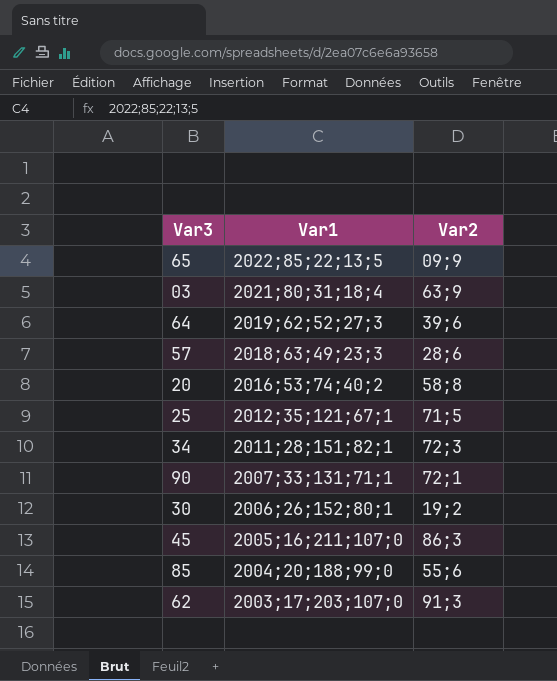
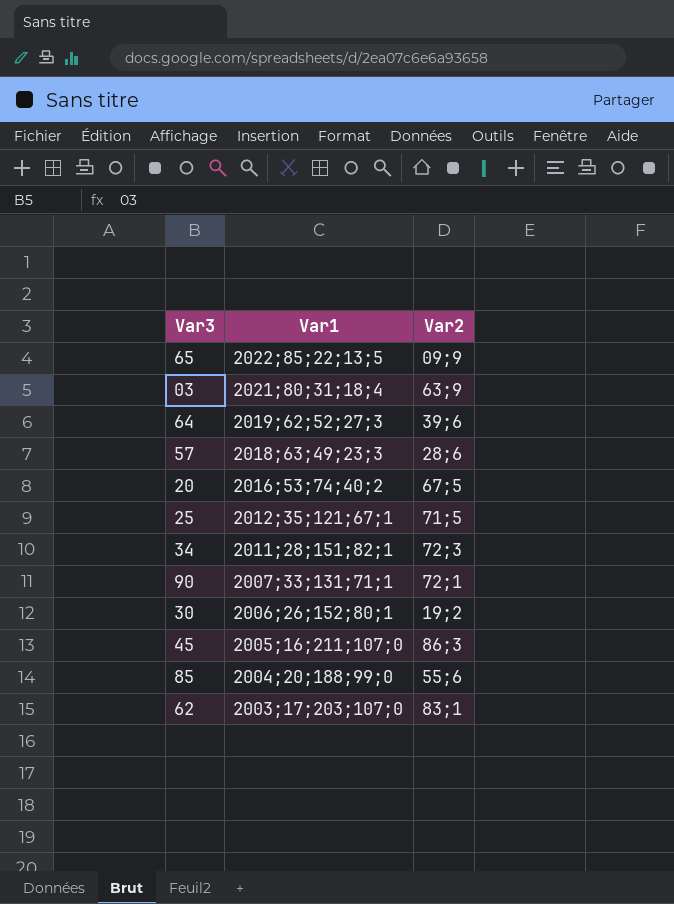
20 | Var2: 58;8 -> 67;5
62 | Var2: 91;3 -> 83;1

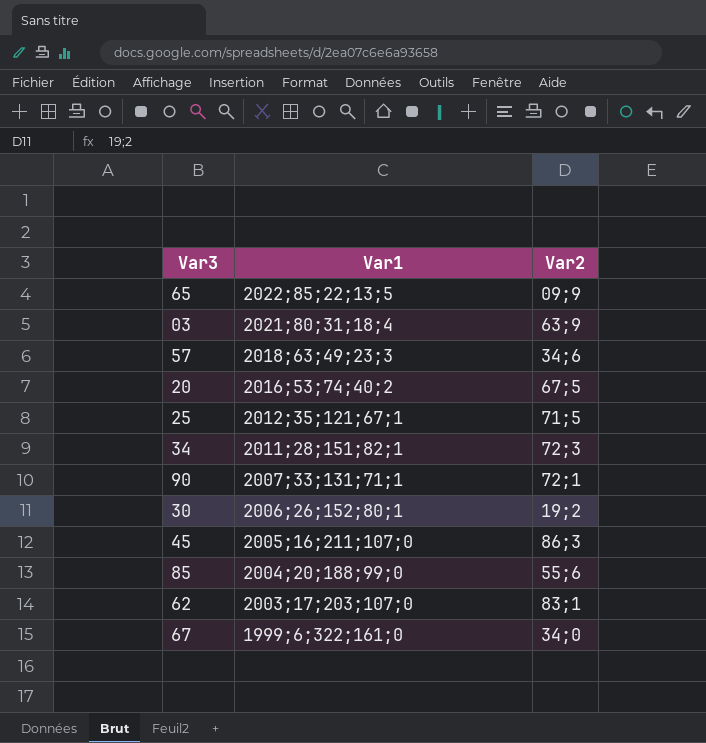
row 64: 2019;62;52;27;3 | 39;6 -> none
57 | Var2: 28;6 -> 34;6
row 67: none -> 1999;6;322;161;0 | 34;0

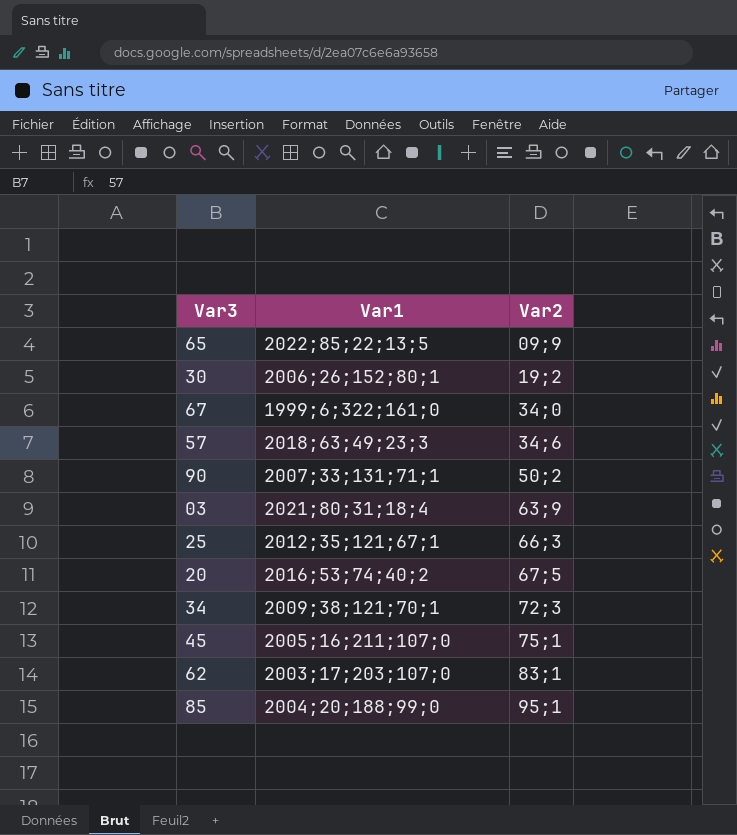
row order: Var1 descending -> Var2 ascending
90 | Var2: 72;1 -> 50;2
25 | Var2: 71;5 -> 66;3
34 | Var1: 2011;28;151;82;1 -> 2009;38;121;70;1
45 | Var2: 86;3 -> 75;1
85 | Var2: 55;6 -> 95;1

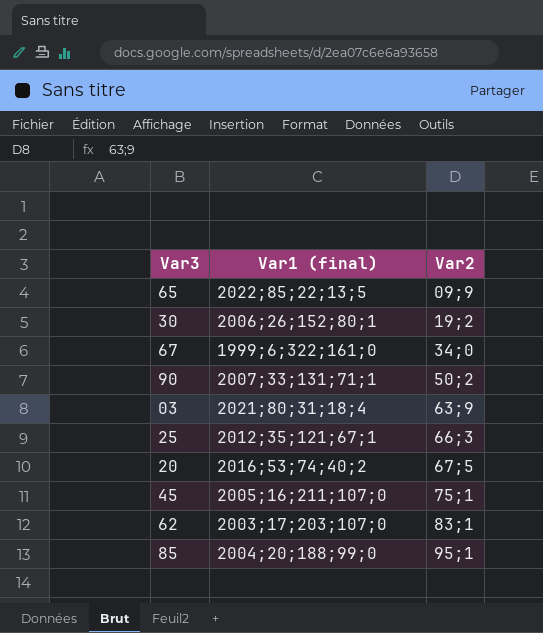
column name: Var1 -> Var1 (final)
row 57: 2018;63;49;23;3 | 34;6 -> none
row 34: 2009;38;121;70;1 | 72;3 -> none

